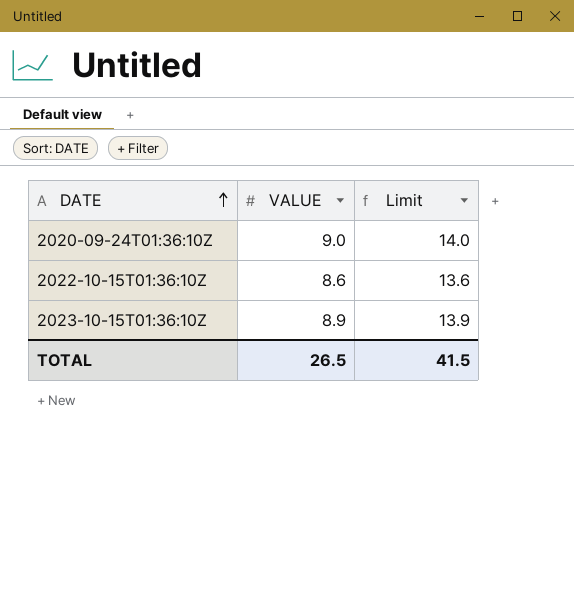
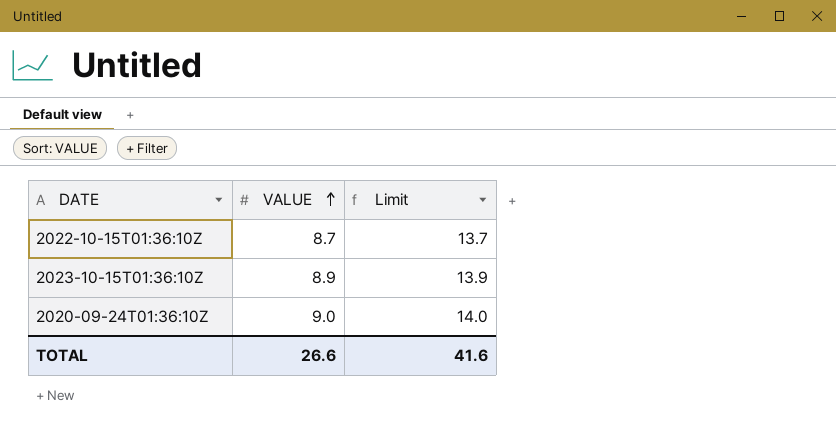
row order: DATE ascending -> VALUE ascending
2022-10-15T01:36:10Z | VALUE: 8.6 -> 8.7
2022-10-15T01:36:10Z | Limit: 13.6 -> 13.7
TOTAL | VALUE: 26.5 -> 26.6
TOTAL | Limit: 41.5 -> 41.6

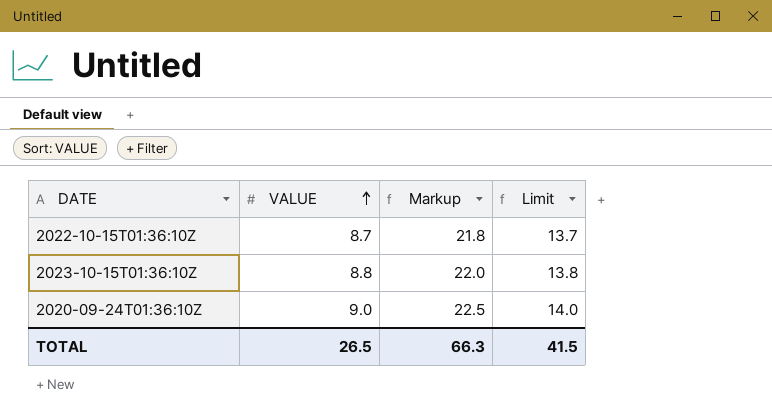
column Markup | formula: none -> [VALUE] * 2.5
2023-10-15T01:36:10Z | VALUE: 8.9 -> 8.8
2023-10-15T01:36:10Z | Limit: 13.9 -> 13.8
TOTAL | VALUE: 26.6 -> 26.5
TOTAL | Limit: 41.6 -> 41.5

